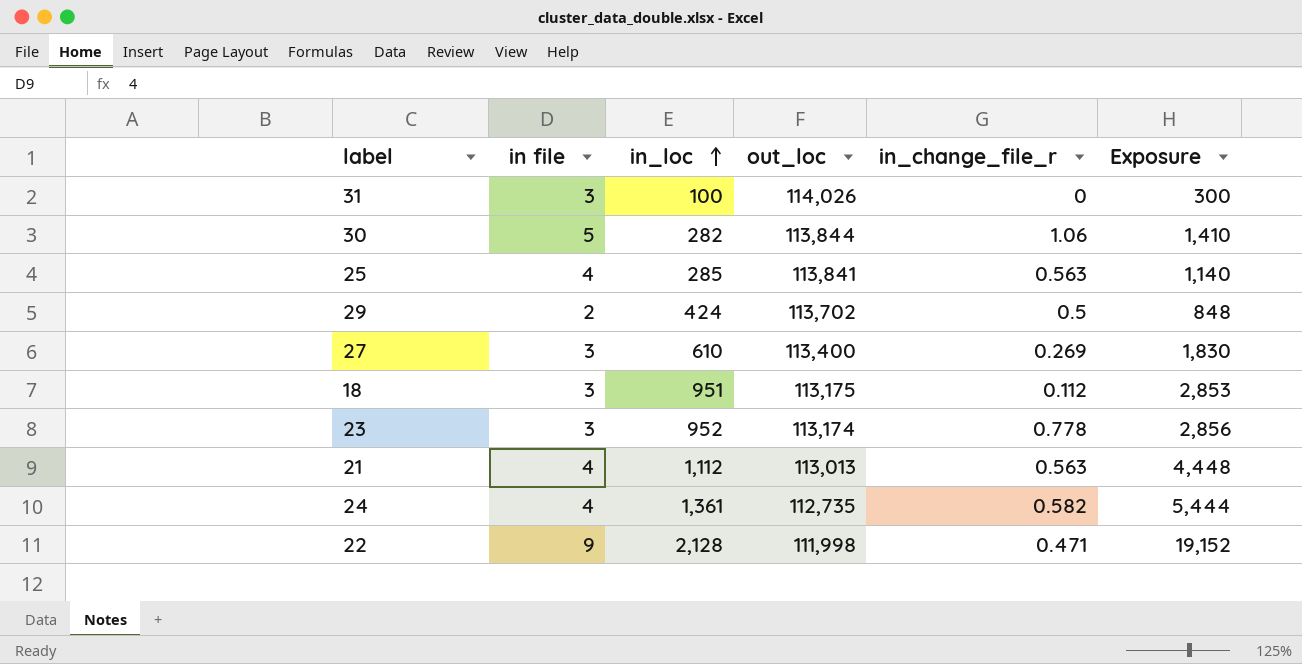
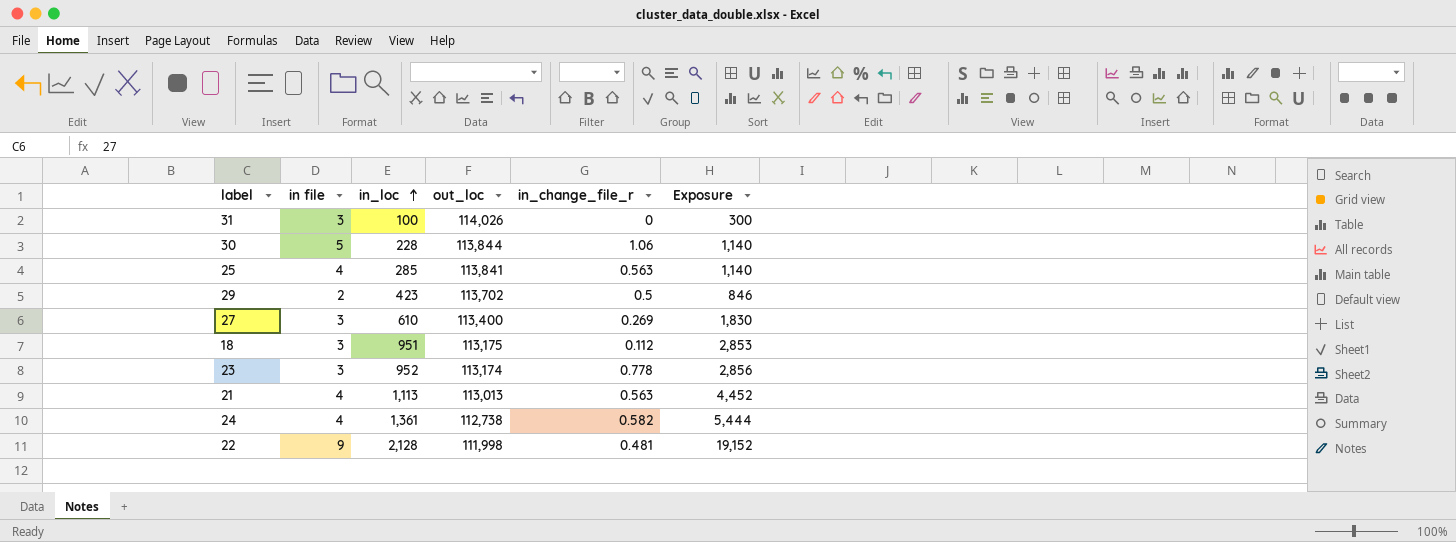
30 | in_loc: 282 -> 228
30 | Exposure: 1,410 -> 1,140
29 | in_loc: 424 -> 423
29 | Exposure: 848 -> 846
21 | in_loc: 1,112 -> 1,113
21 | Exposure: 4,448 -> 4,452
24 | out_loc: 112,735 -> 112,738
22 | in_change_file_r: 0.471 -> 0.481

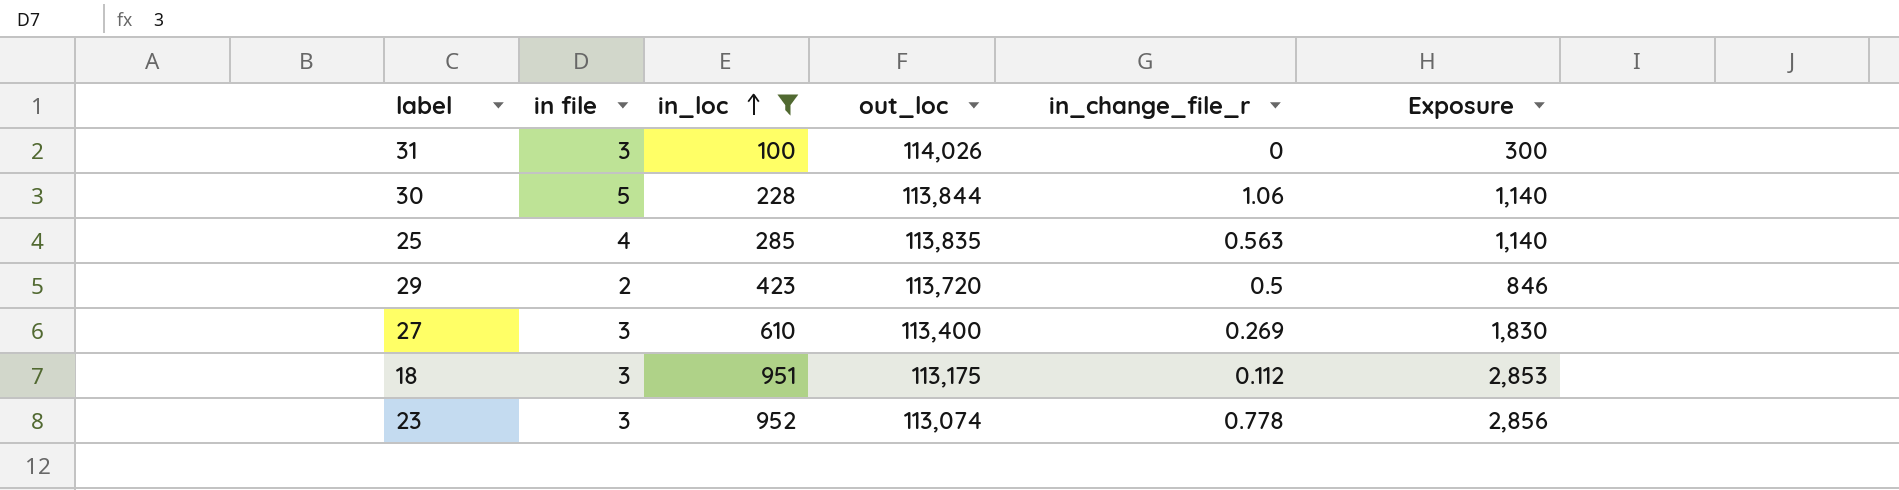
filter: none -> in_loc <= 952
25 | out_loc: 113,841 -> 113,835
29 | out_loc: 113,702 -> 113,720
23 | out_loc: 113,174 -> 113,074

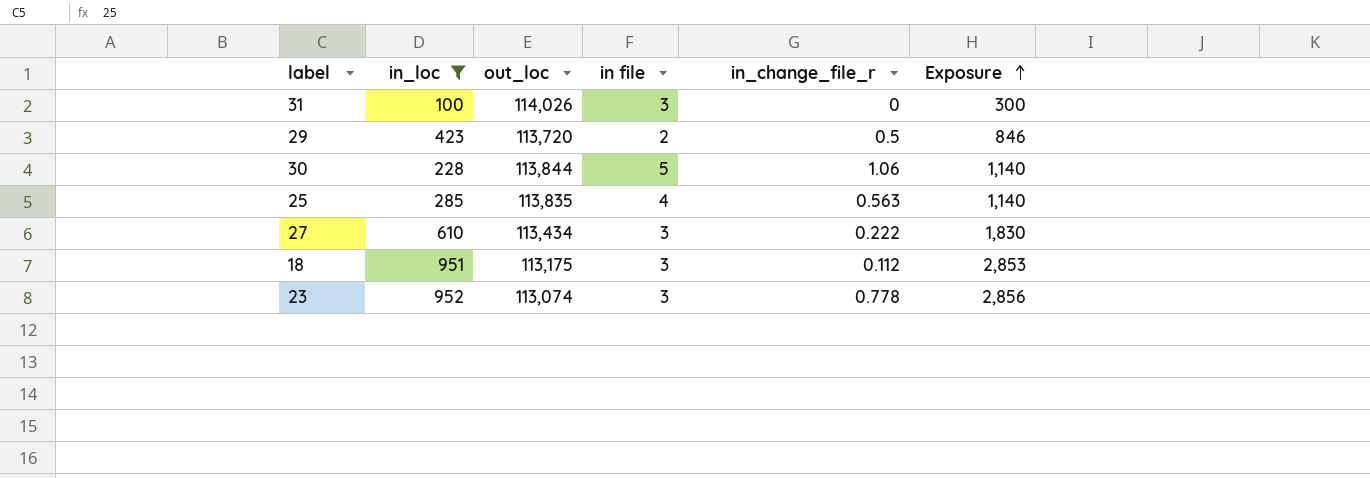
row order: in_loc ascending -> Exposure ascending
column in file | position: 2 -> 4
27 | out_loc: 113,400 -> 113,434
27 | in_change_file_r: 0.269 -> 0.222

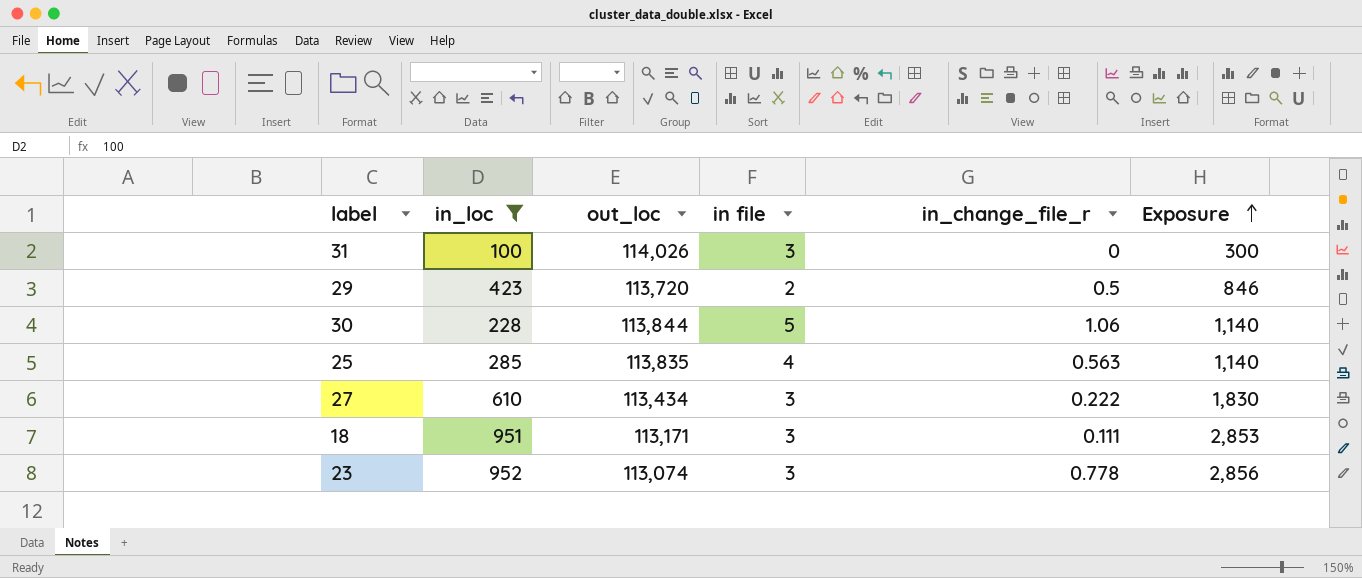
18 | out_loc: 113,175 -> 113,171
18 | in_change_file_r: 0.112 -> 0.111

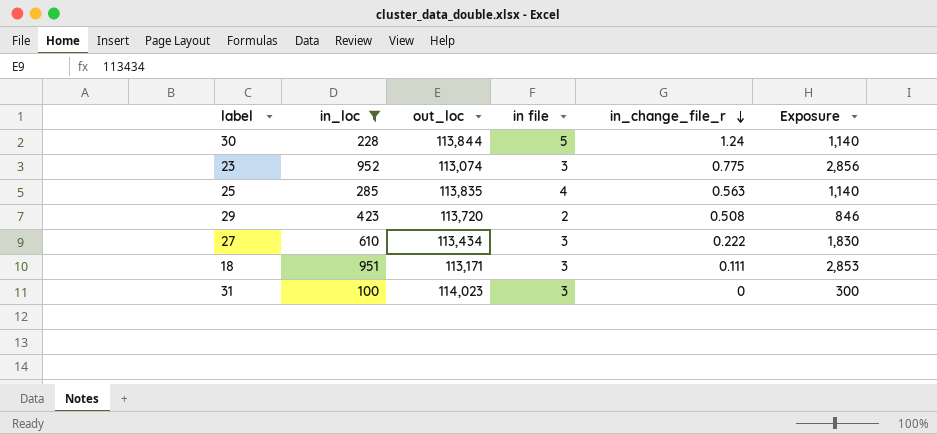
row order: Exposure ascending -> in_change_file_r descending
30 | in_change_file_r: 1.06 -> 1.24
23 | in_change_file_r: 0.778 -> 0.775
29 | in_change_file_r: 0.5 -> 0.508
31 | out_loc: 114,026 -> 114,023

